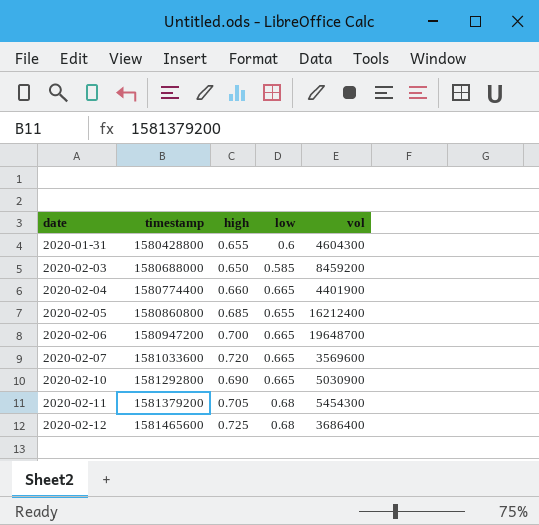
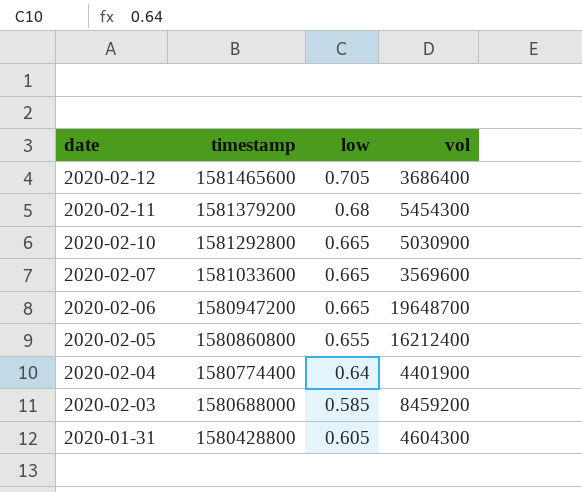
row order: date ascending -> date descending
column high | position: 3 -> none
2020-02-12 | low: 0.68 -> 0.705
2020-02-04 | low: 0.665 -> 0.64
2020-01-31 | low: 0.6 -> 0.605

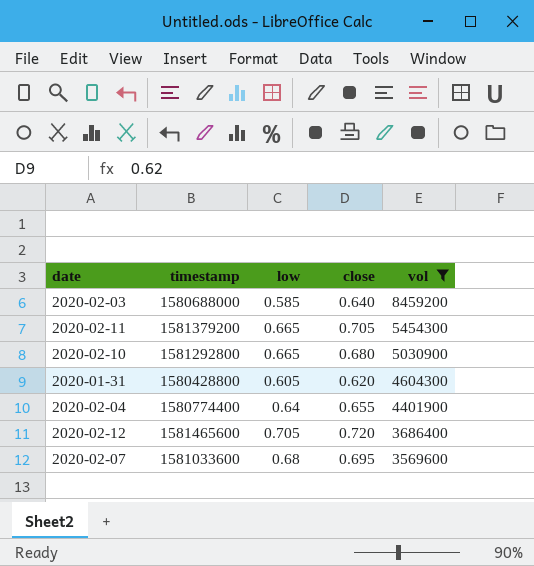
filter: none -> vol <= 8459200
row order: date descending -> vol descending
column close | position: none -> 4
2020-02-11 | low: 0.68 -> 0.665
2020-02-07 | low: 0.665 -> 0.68

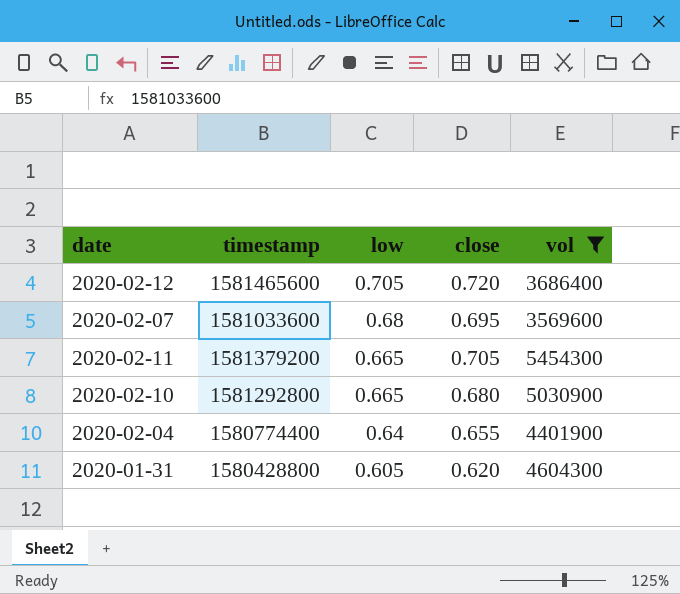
row order: vol descending -> low descending
row 2020-02-03: 1580688000 | 0.585 | 0.640 | 8459200 -> none

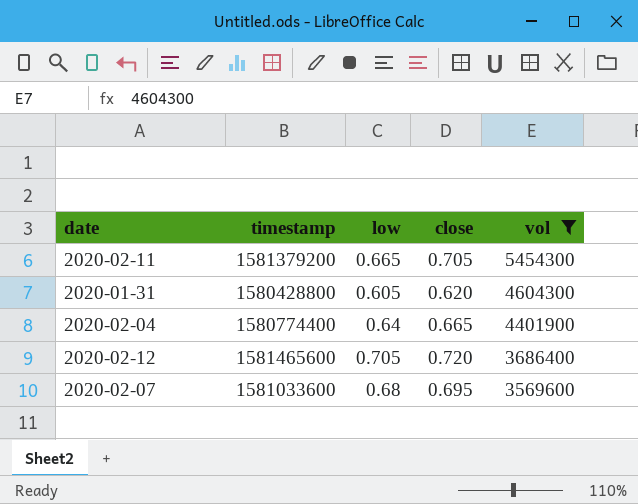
row order: low descending -> vol descending
row 2020-02-10: 1581292800 | 0.665 | 0.680 | 5030900 -> none
2020-02-04 | close: 0.655 -> 0.665

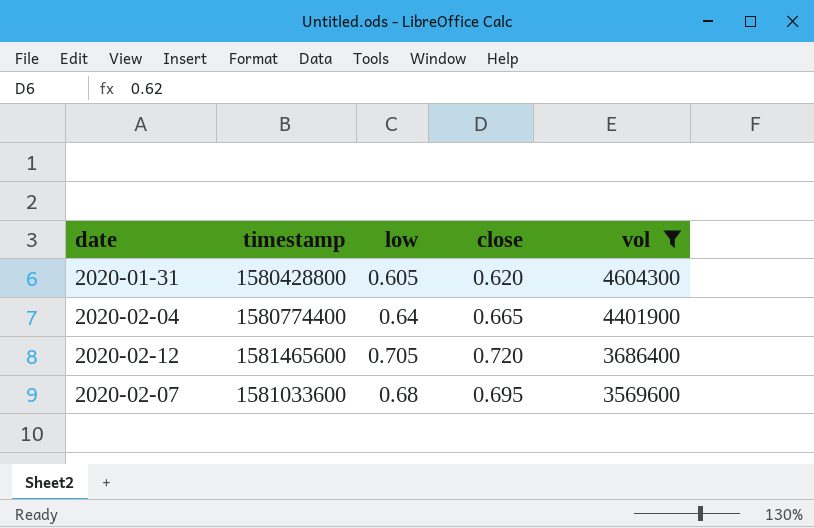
row 2020-02-11: 1581379200 | 0.665 | 0.705 | 5454300 -> none

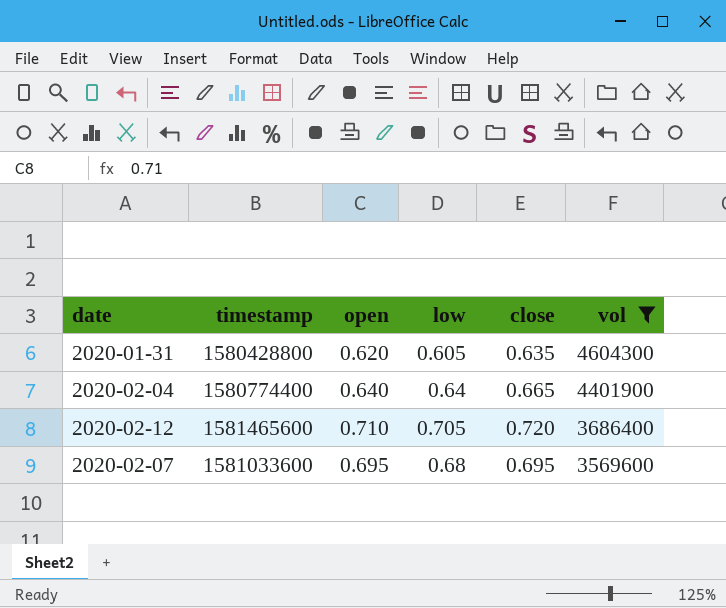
column open | position: none -> 3
2020-01-31 | close: 0.620 -> 0.635

